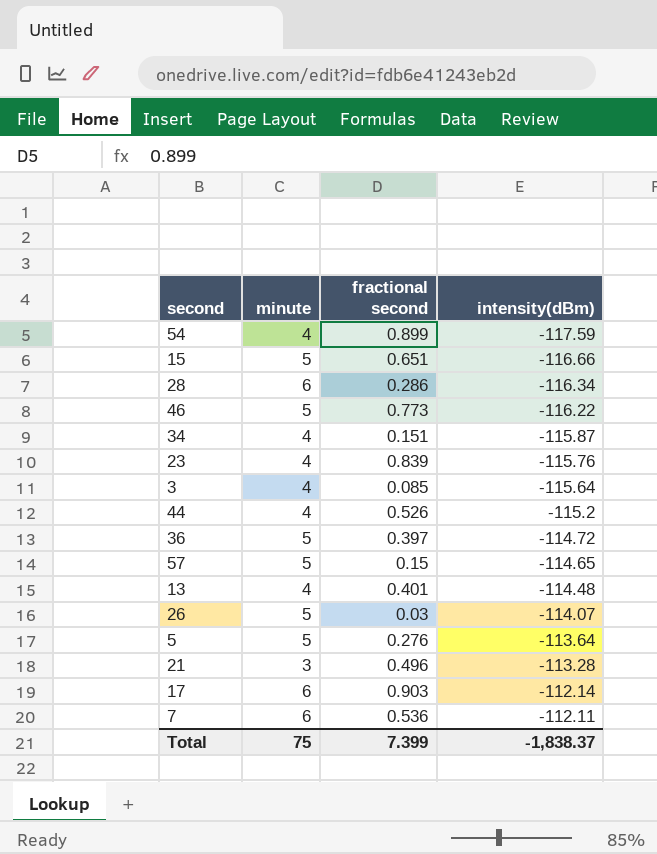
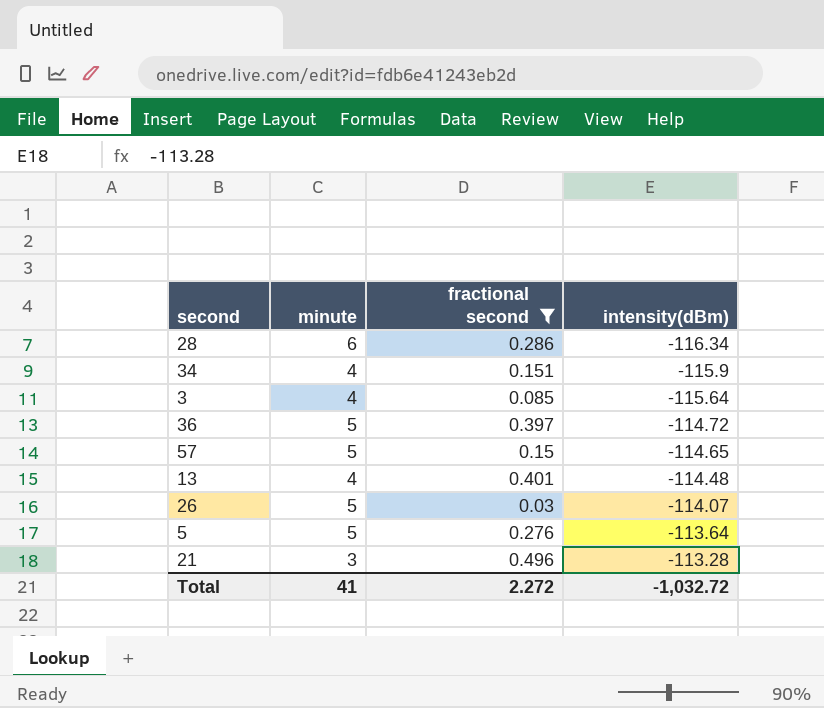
filter: none -> fractional second <= 0.496
34 | intensity(dBm): -115.87 -> -115.9
Total | minute: 75 -> 41
Total | fractional second: 7.399 -> 2.272
Total | intensity(dBm): -1,838.37 -> -1,032.72

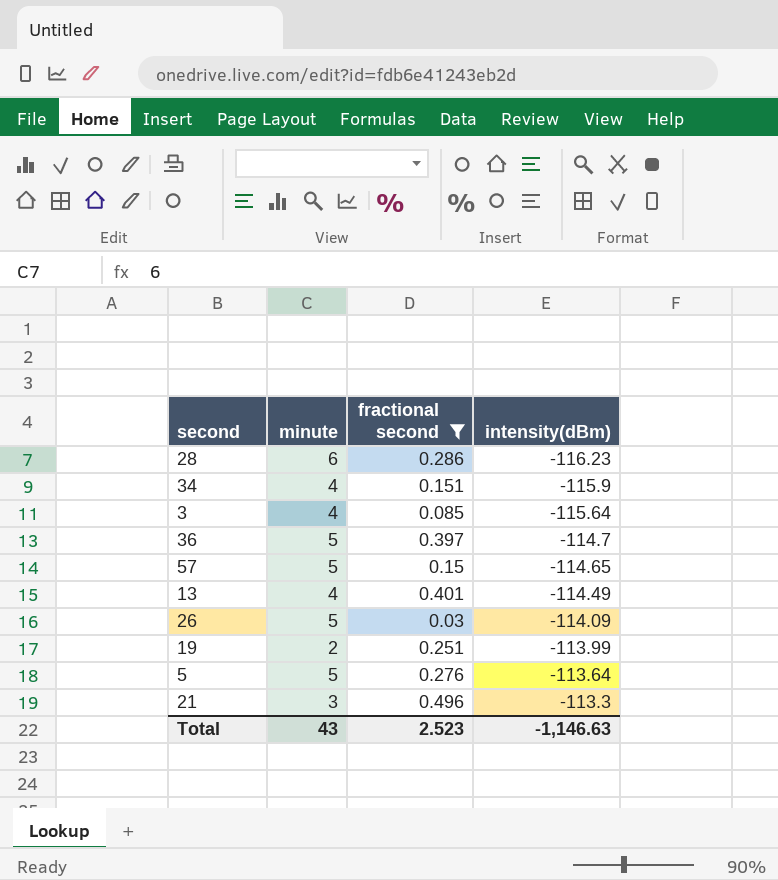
28 | intensity(dBm): -116.34 -> -116.23
36 | intensity(dBm): -114.72 -> -114.7
13 | intensity(dBm): -114.48 -> -114.49
26 | intensity(dBm): -114.07 -> -114.09
row 19: none -> 2 | 0.251 | -113.99
21 | intensity(dBm): -113.28 -> -113.3
Total | minute: 41 -> 43
Total | fractional second: 2.272 -> 2.523
Total | intensity(dBm): -1,032.72 -> -1,146.63

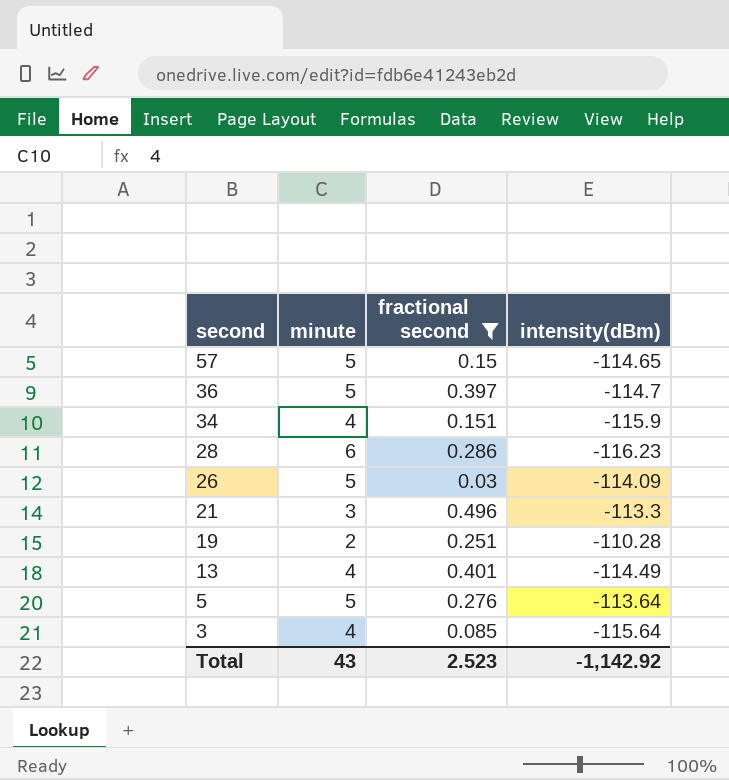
row order: intensity(dBm) ascending -> second descending
19 | intensity(dBm): -113.99 -> -110.28
Total | intensity(dBm): -1,146.63 -> -1,142.92

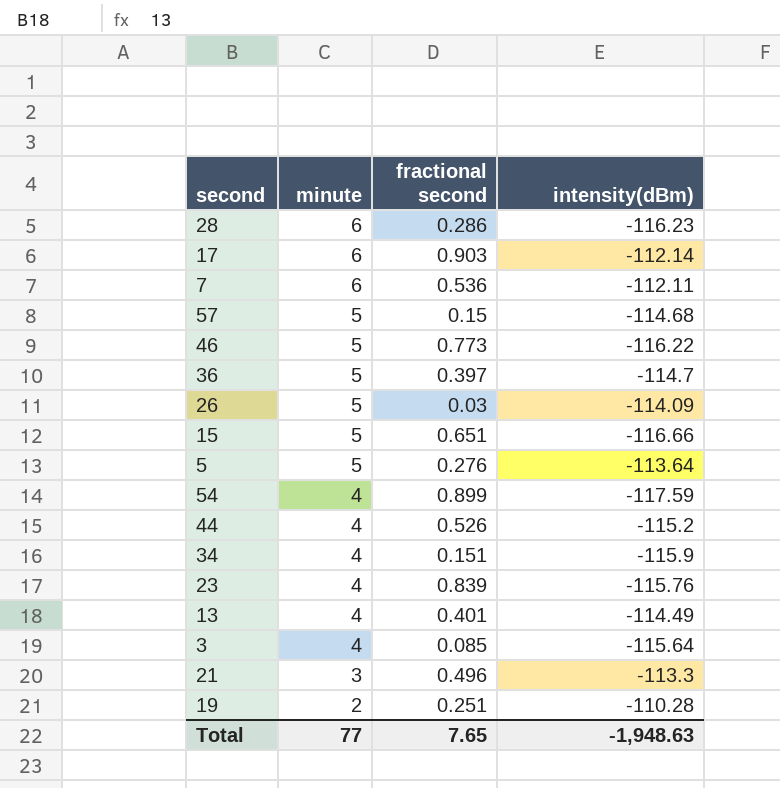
filter: fractional second <= 0.496 -> none
row order: second descending -> minute descending
57 | intensity(dBm): -114.65 -> -114.68
Total | minute: 43 -> 77
Total | fractional second: 2.523 -> 7.65
Total | intensity(dBm): -1,142.92 -> -1,948.63

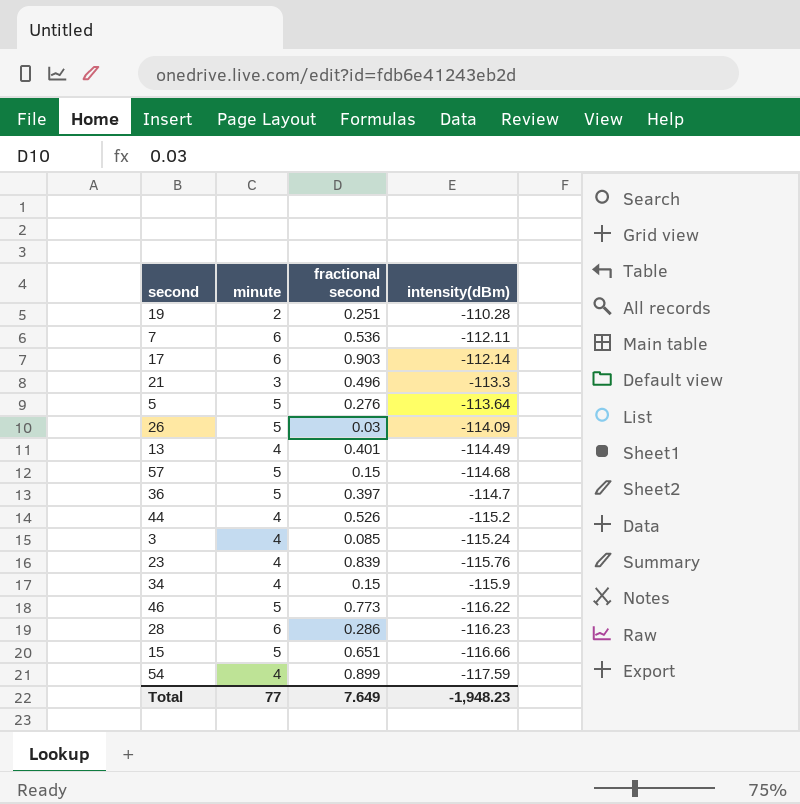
row order: minute descending -> intensity(dBm) descending
3 | intensity(dBm): -115.64 -> -115.24
34 | fractional second: 0.151 -> 0.15
Total | fractional second: 7.65 -> 7.649
Total | intensity(dBm): -1,948.63 -> -1,948.23

